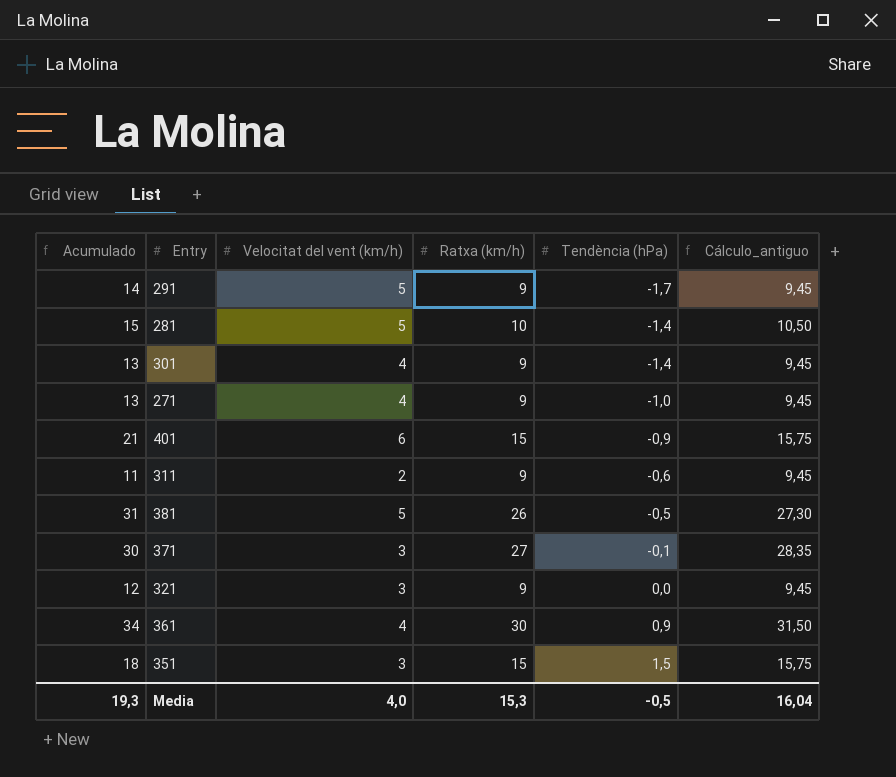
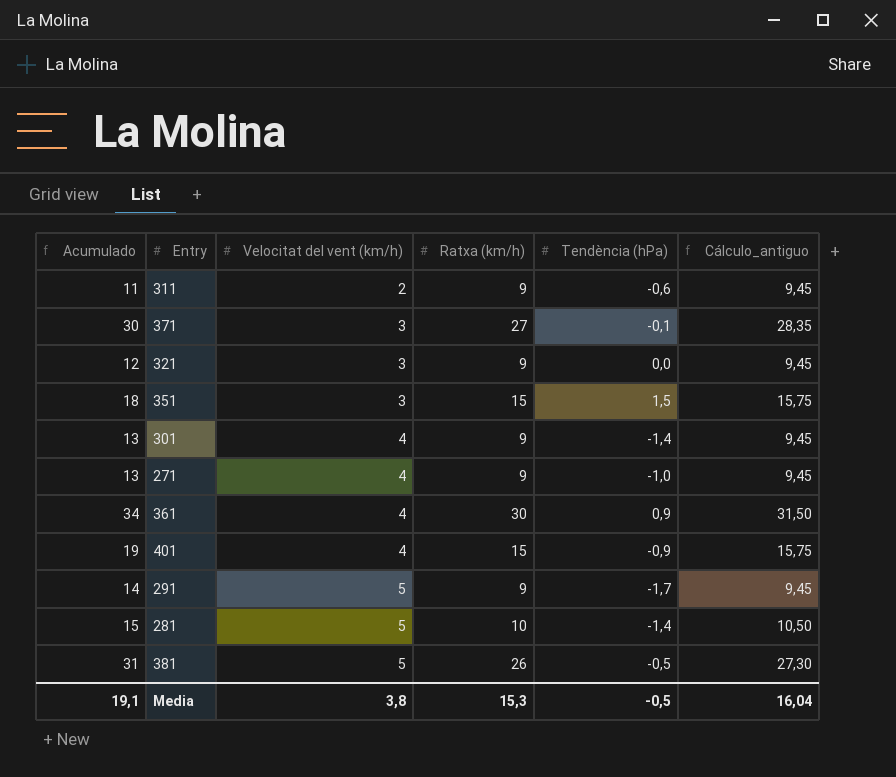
row order: Tendència (hPa) ascending -> Velocitat del vent (km/h) ascending
401 | Acumulado: 21 -> 19
401 | Velocitat del vent (km/h): 6 -> 4
Media | Acumulado: 19,3 -> 19,1
Media | Velocitat del vent (km/h): 4,0 -> 3,8

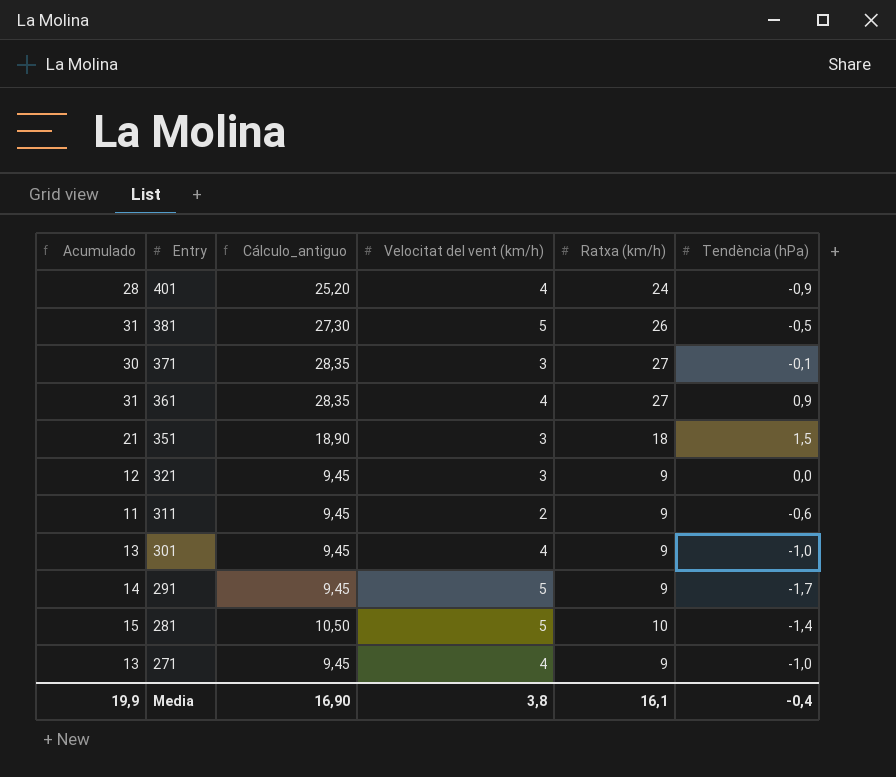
row order: Velocitat del vent (km/h) ascending -> Entry descending
column Cálculo_antiguo | position: 6 -> 3
401 | Acumulado: 19 -> 28
401 | Cálculo_antiguo: 15,75 -> 25,20
401 | Ratxa (km/h): 15 -> 24
361 | Acumulado: 34 -> 31
361 | Cálculo_antiguo: 31,50 -> 28,35
361 | Ratxa (km/h): 30 -> 27
351 | Acumulado: 18 -> 21
351 | Cálculo_antiguo: 15,75 -> 18,90
351 | Ratxa (km/h): 15 -> 18
301 | Tendència (hPa): -1,4 -> -1,0
Media | Acumulado: 19,1 -> 19,9
Media | Cálculo_antiguo: 16,04 -> 16,90
Media | Ratxa (km/h): 15,3 -> 16,1
Media | Tendència (hPa): -0,5 -> -0,4

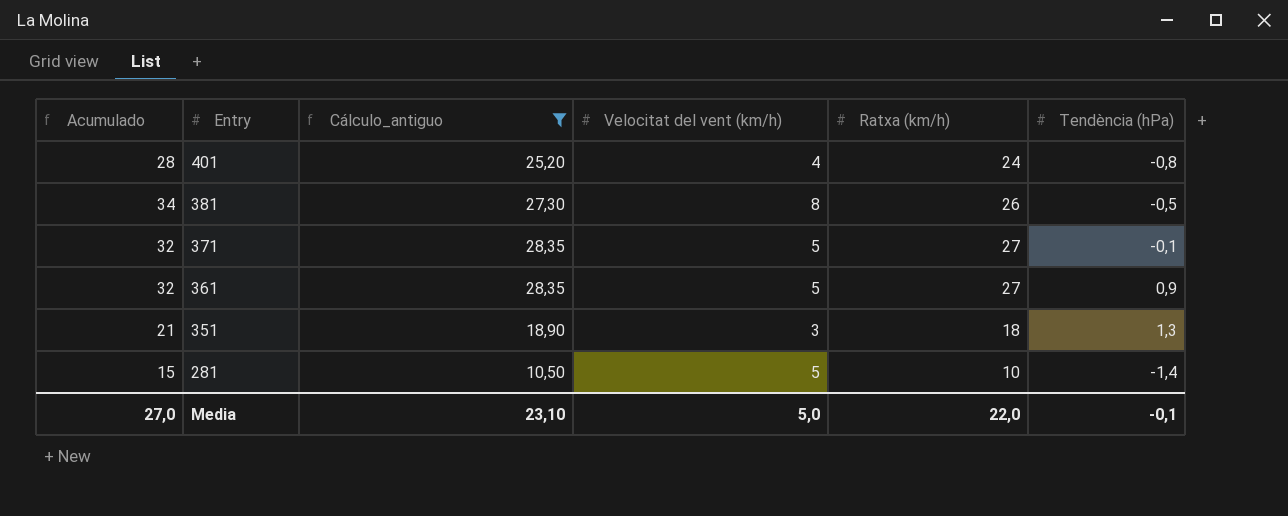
filter: none -> Cálculo_antiguo != 9,45
401 | Tendència (hPa): -0,9 -> -0,8
381 | Acumulado: 31 -> 34
381 | Velocitat del vent (km/h): 5 -> 8
371 | Acumulado: 30 -> 32
371 | Velocitat del vent (km/h): 3 -> 5
361 | Acumulado: 31 -> 32
361 | Velocitat del vent (km/h): 4 -> 5
351 | Tendència (hPa): 1,5 -> 1,3
Media | Acumulado: 19,9 -> 27,0
Media | Cálculo_antiguo: 16,90 -> 23,10
Media | Velocitat del vent (km/h): 3,8 -> 5,0
Media | Ratxa (km/h): 16,1 -> 22,0
Media | Tendència (hPa): -0,4 -> -0,1

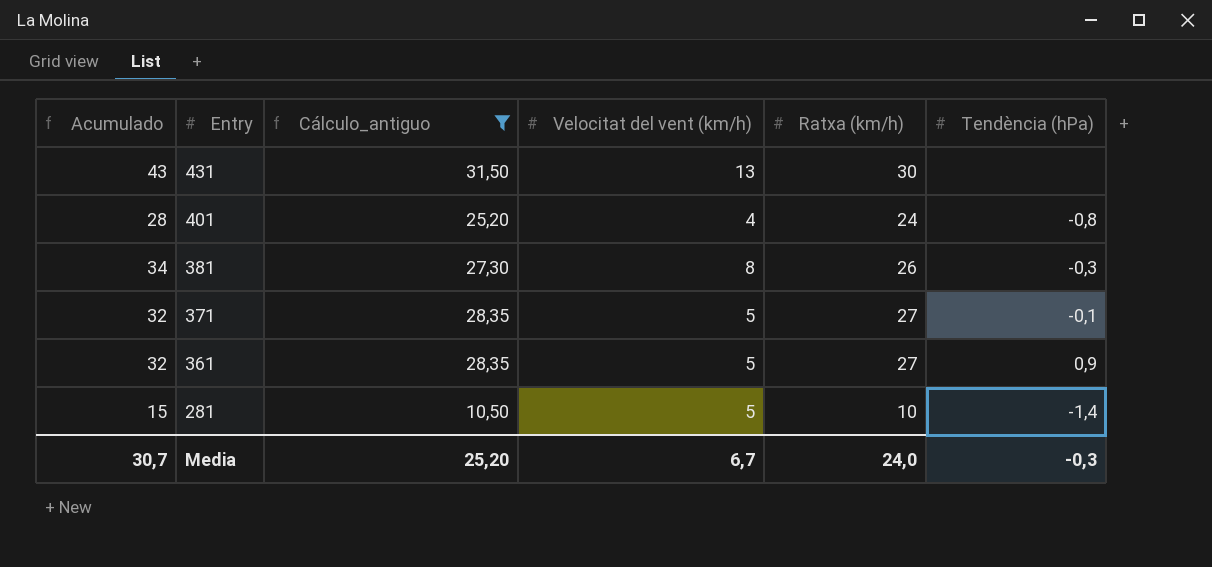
row 351: 21 | 18,90 | 3 | 18 | 1,3 -> none
row 431: none -> 43 | 31,50 | 13 | 30 | none
381 | Tendència (hPa): -0,5 -> -0,3
Media | Acumulado: 27,0 -> 30,7
Media | Cálculo_antiguo: 23,10 -> 25,20
Media | Velocitat del vent (km/h): 5,0 -> 6,7
Media | Ratxa (km/h): 22,0 -> 24,0
Media | Tendència (hPa): -0,1 -> -0,3

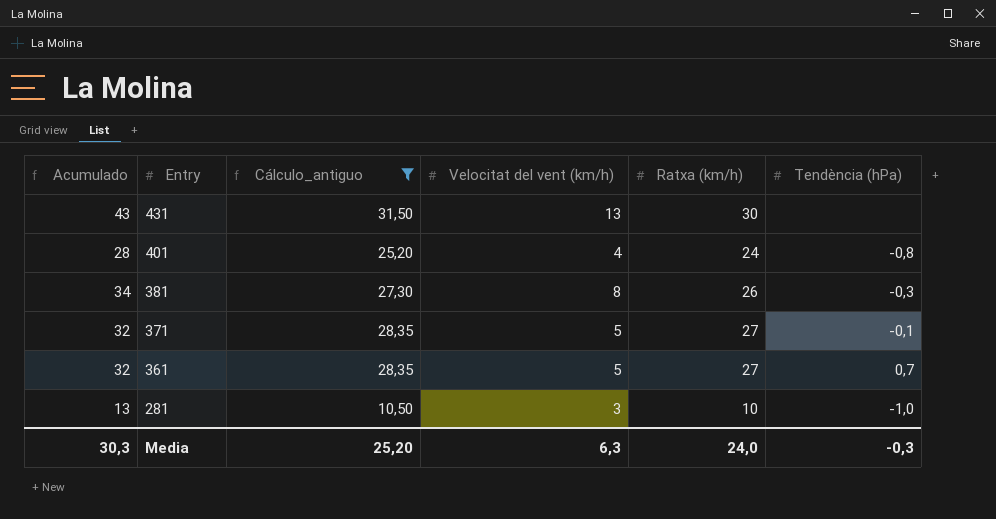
361 | Tendència (hPa): 0,9 -> 0,7
281 | Acumulado: 15 -> 13
281 | Velocitat del vent (km/h): 5 -> 3
281 | Tendència (hPa): -1,4 -> -1,0
Media | Acumulado: 30,7 -> 30,3
Media | Velocitat del vent (km/h): 6,7 -> 6,3

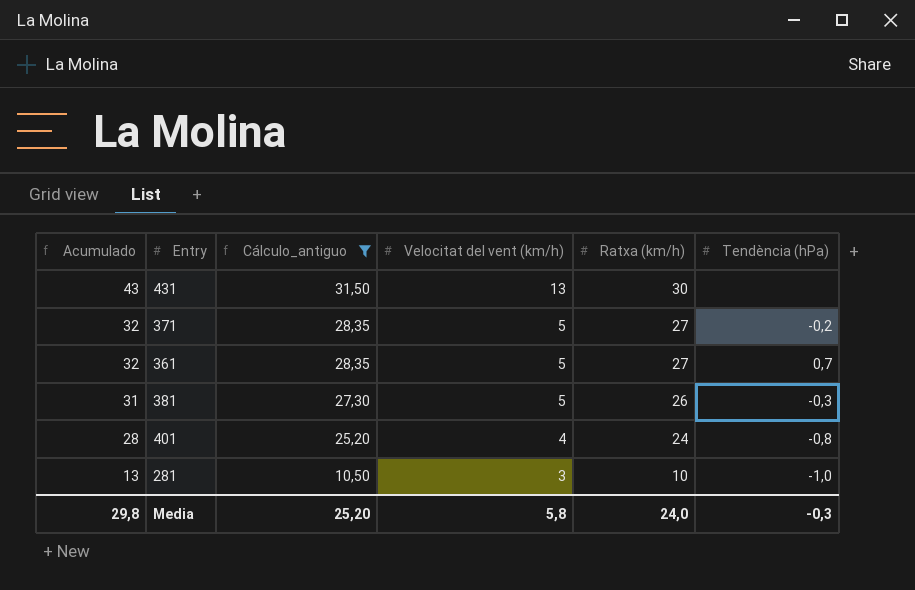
row order: Entry descending -> Acumulado descending
371 | Tendència (hPa): -0,1 -> -0,2
381 | Acumulado: 34 -> 31
381 | Velocitat del vent (km/h): 8 -> 5
Media | Acumulado: 30,3 -> 29,8
Media | Velocitat del vent (km/h): 6,3 -> 5,8

